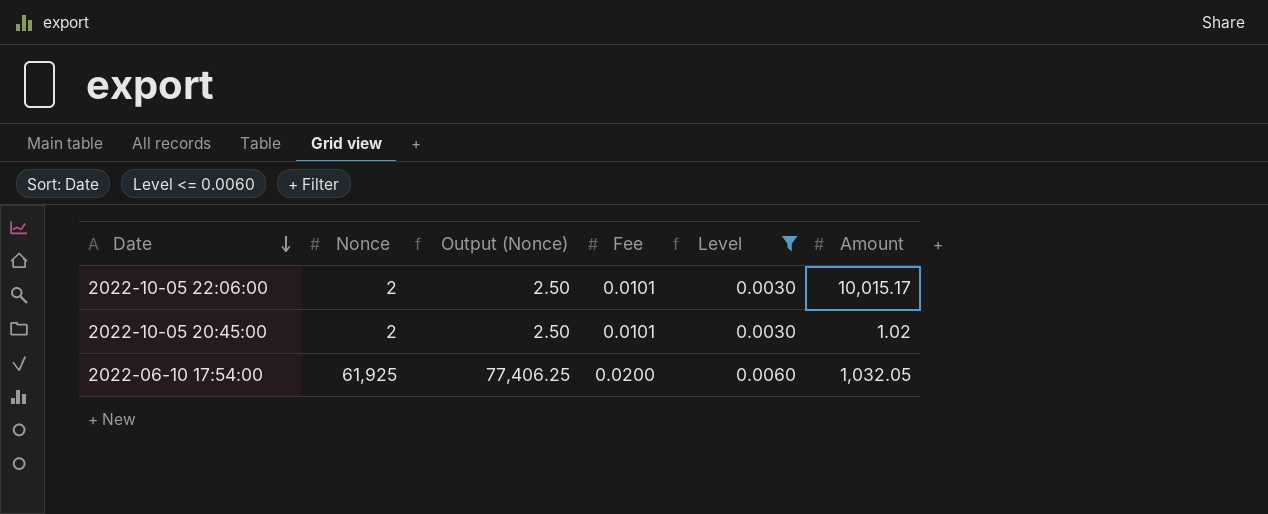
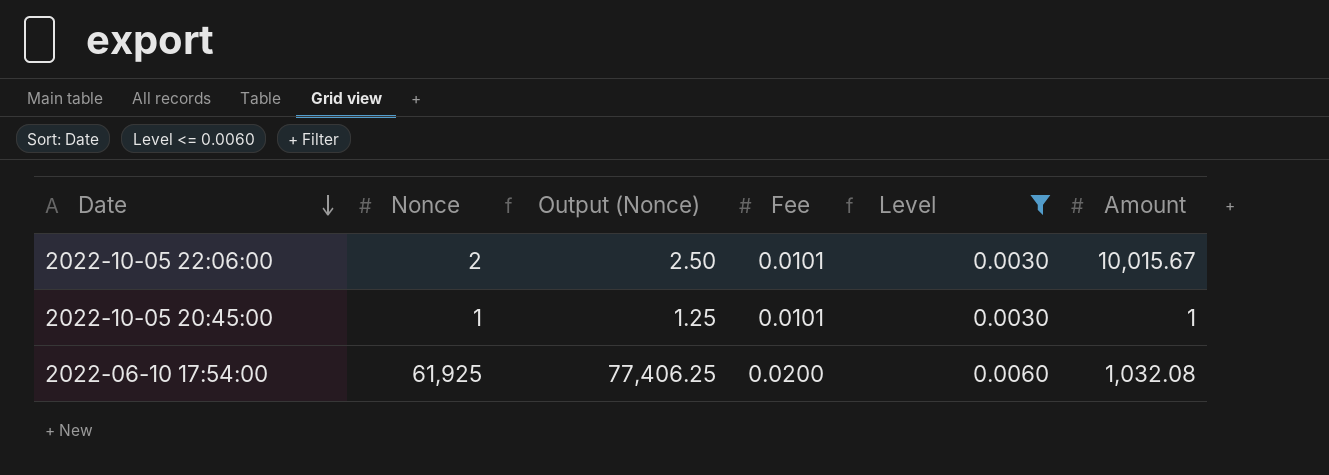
2022-10-05 22:06:00 | Amount: 10,015.17 -> 10,015.67
2022-10-05 20:45:00 | Nonce: 2 -> 1
2022-10-05 20:45:00 | Output (Nonce): 2.50 -> 1.25
2022-10-05 20:45:00 | Amount: 1.02 -> 1
2022-06-10 17:54:00 | Amount: 1,032.05 -> 1,032.08

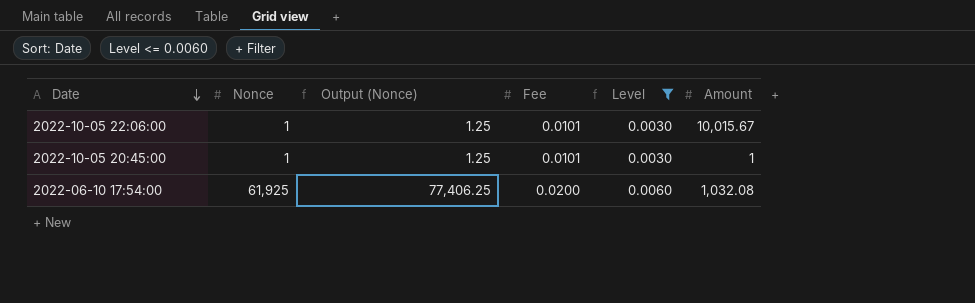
2022-10-05 22:06:00 | Nonce: 2 -> 1
2022-10-05 22:06:00 | Output (Nonce): 2.50 -> 1.25

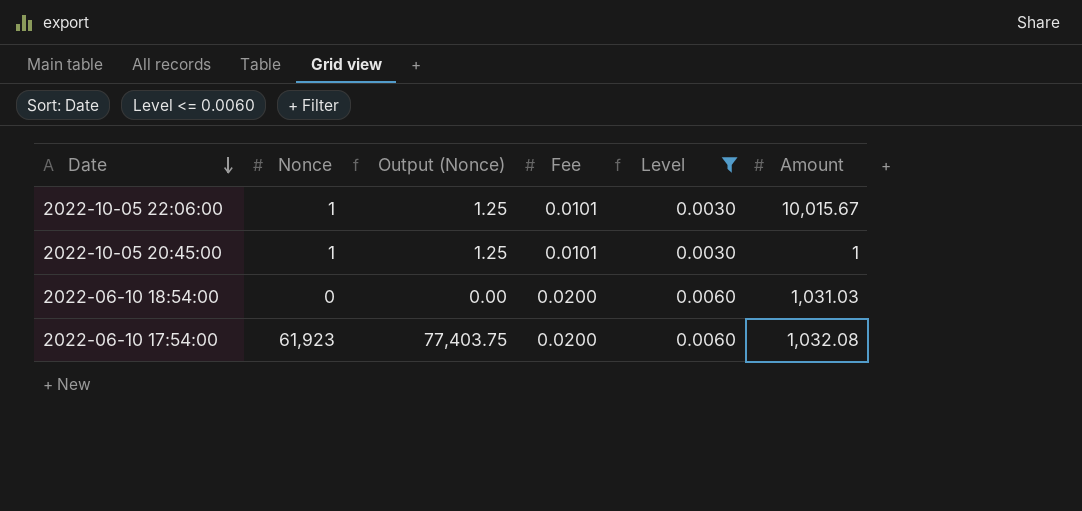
row 2022-06-10 18:54:00: none -> 0 | 0.00 | 0.0200 | 0.0060 | 1,031.03
2022-06-10 17:54:00 | Nonce: 61,925 -> 61,923
2022-06-10 17:54:00 | Output (Nonce): 77,406.25 -> 77,403.75

